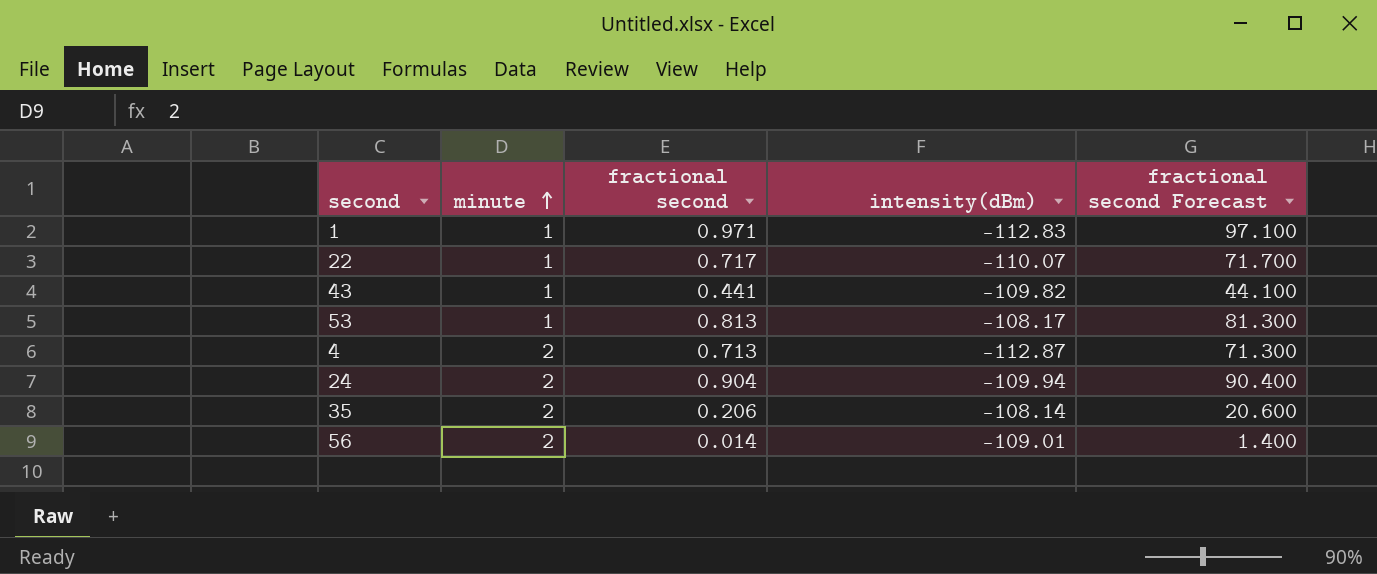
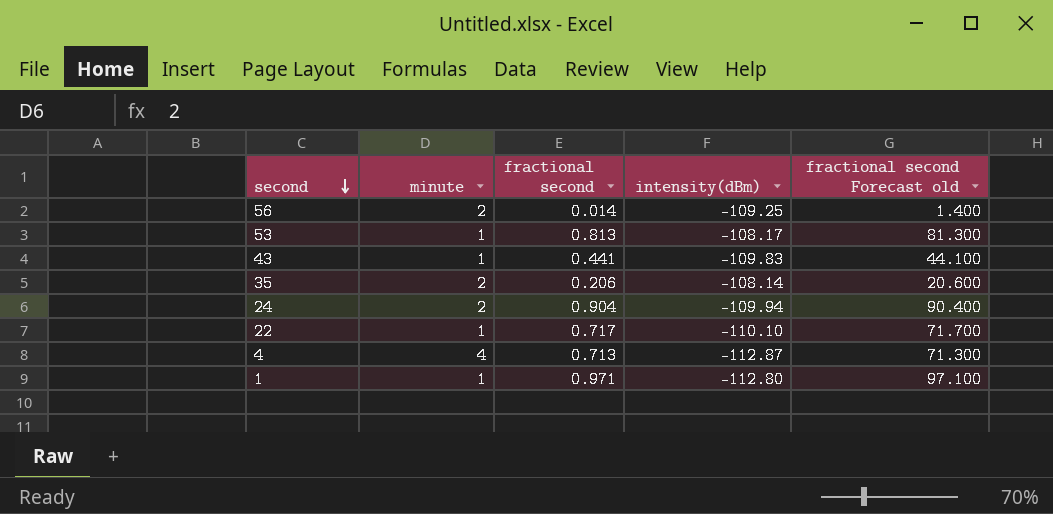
row order: minute ascending -> second descending
column name: fractional second Forecast -> fractional second Forecast old
56 | intensity(dBm): -109.01 -> -109.25
43 | intensity(dBm): -109.82 -> -109.83
22 | intensity(dBm): -110.07 -> -110.10
4 | minute: 2 -> 4
1 | intensity(dBm): -112.83 -> -112.80

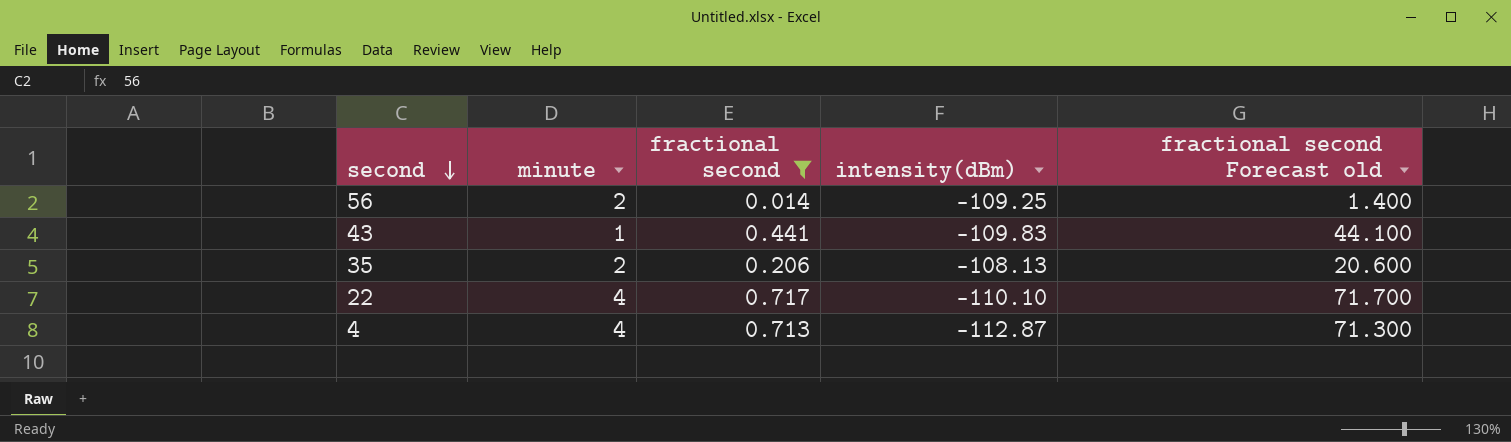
filter: none -> fractional second <= 0.717
35 | intensity(dBm): -108.14 -> -108.13
22 | minute: 1 -> 4

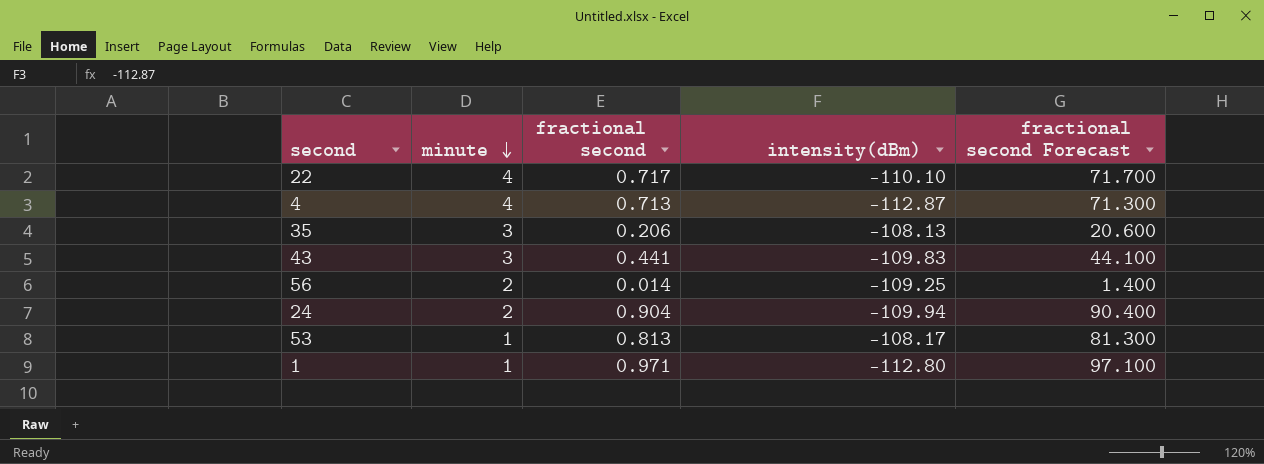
filter: fractional second <= 0.717 -> none
row order: second descending -> minute descending
column name: fractional second Forecast old -> fractional second Forecast
35 | minute: 2 -> 3
43 | minute: 1 -> 3

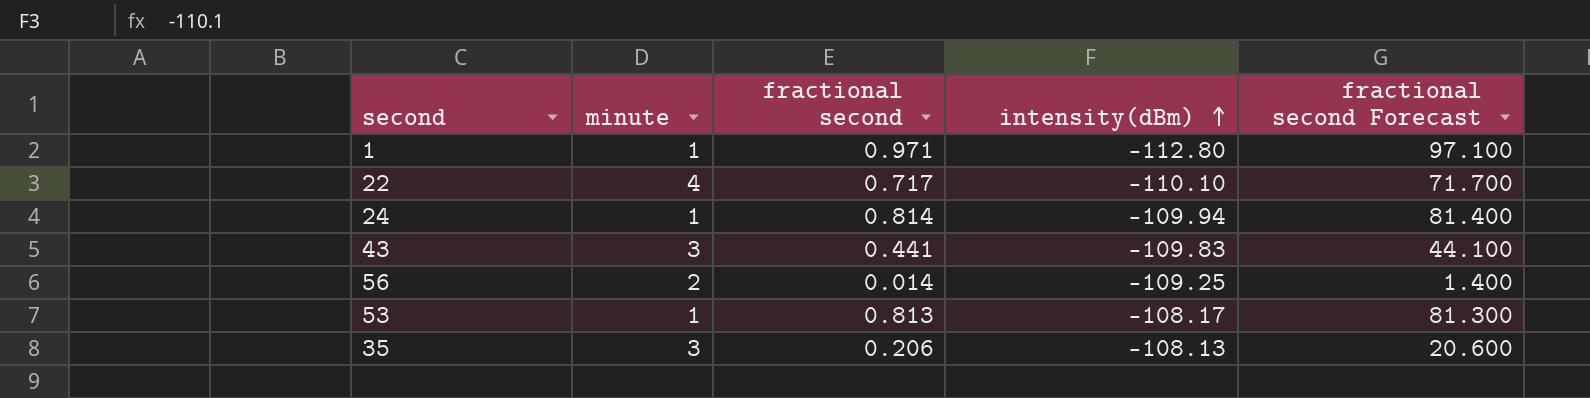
row order: minute descending -> intensity(dBm) ascending
row 4: 4 | 0.713 | -112.87 | 71.300 -> none
24 | minute: 2 -> 1
24 | fractional second: 0.904 -> 0.814
24 | fractional second Forecast: 90.400 -> 81.400

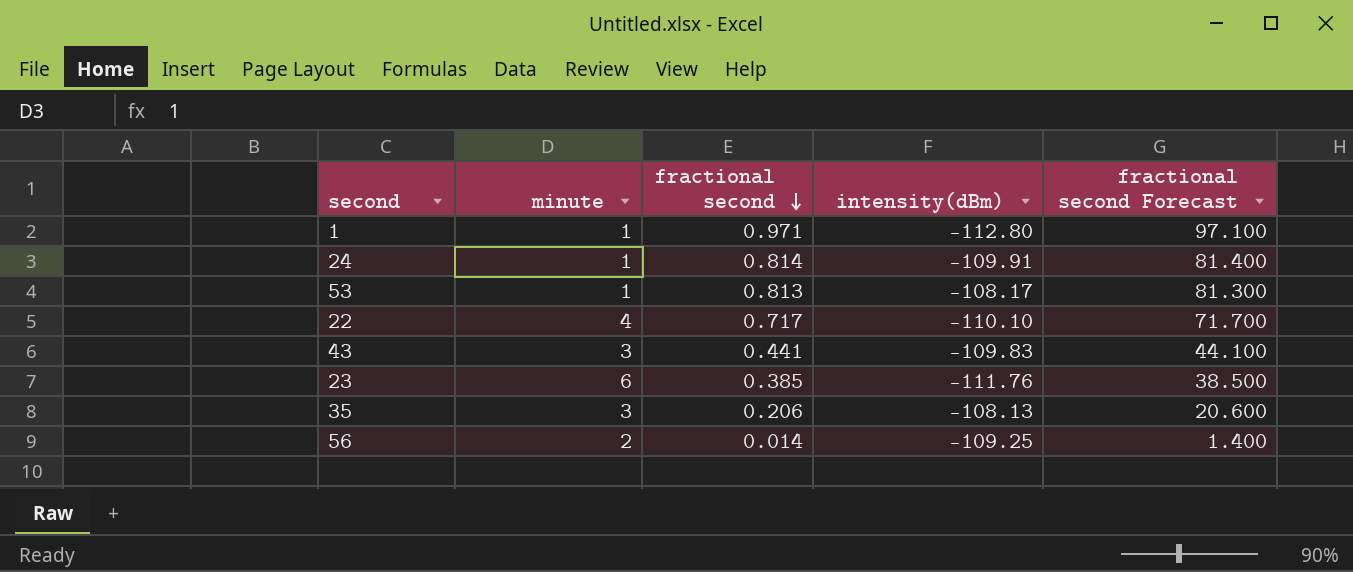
row order: intensity(dBm) ascending -> fractional second descending
24 | intensity(dBm): -109.94 -> -109.91
row 23: none -> 6 | 0.385 | -111.76 | 38.500

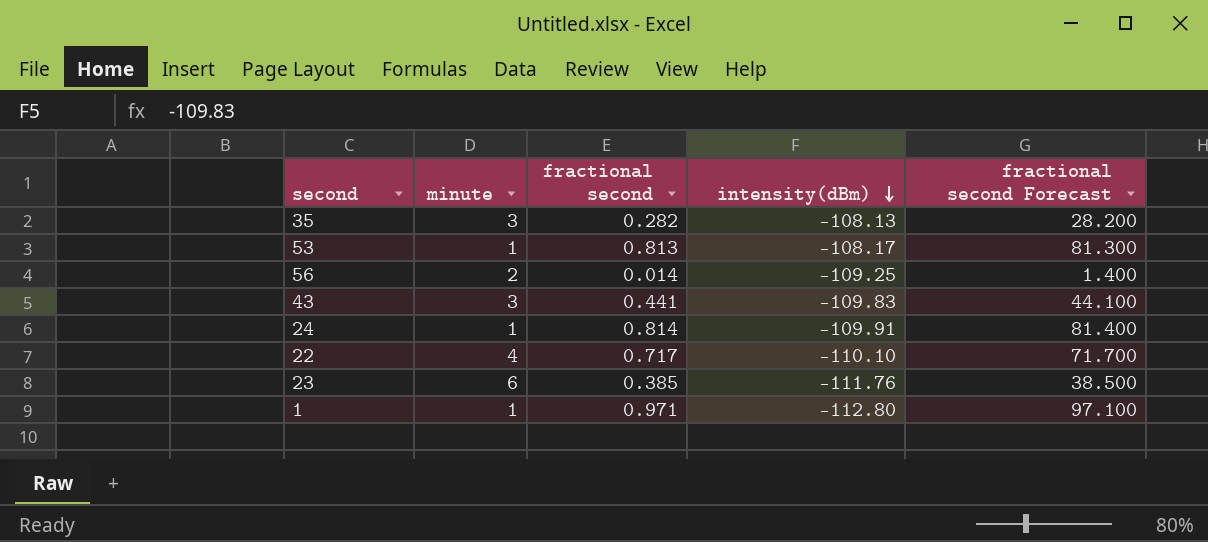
row order: fractional second descending -> intensity(dBm) descending
35 | fractional second: 0.206 -> 0.282
35 | fractional second Forecast: 20.600 -> 28.200

